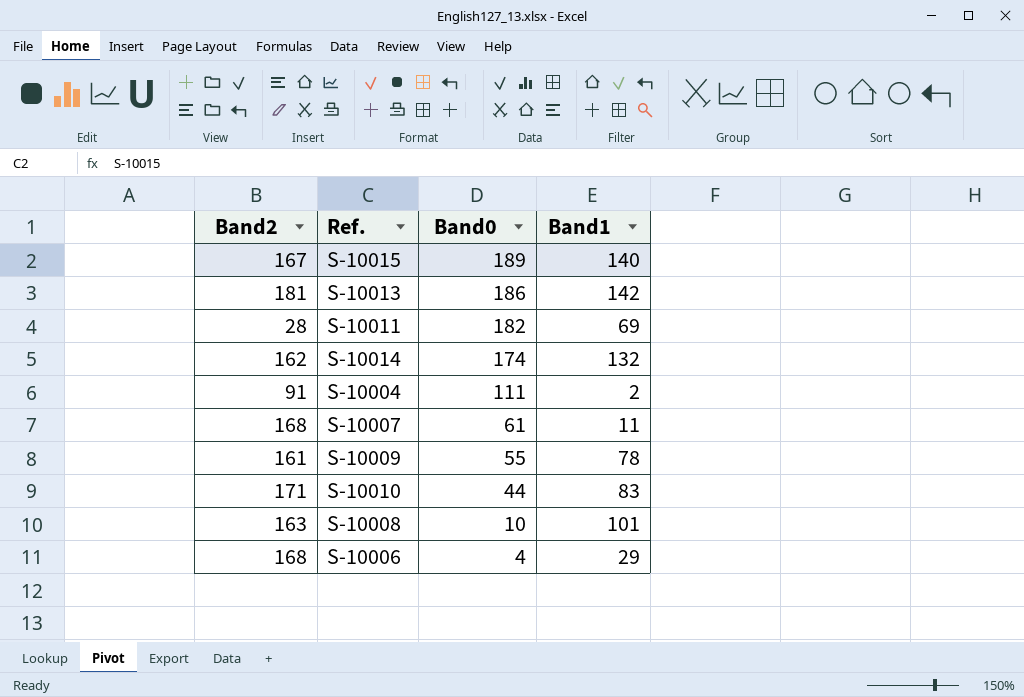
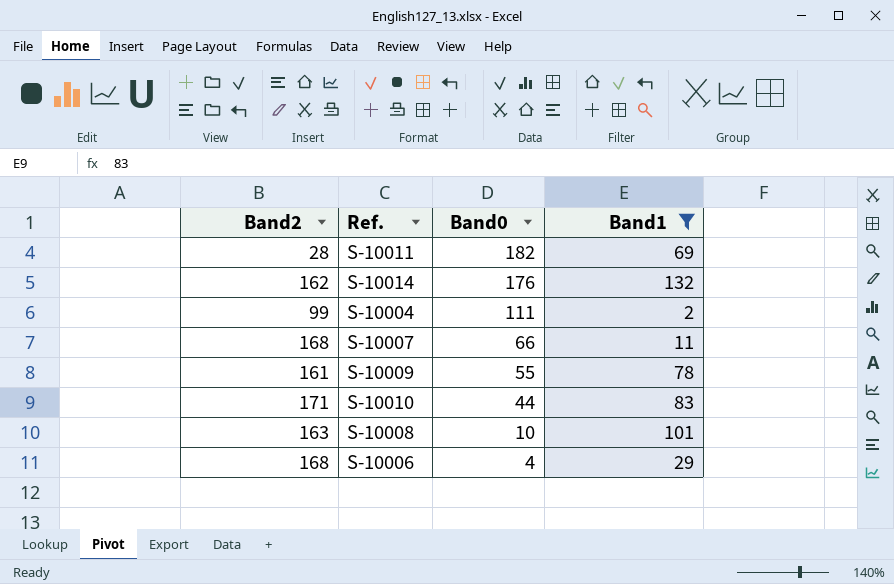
filter: none -> Band1 <= 132
S-10014 | Band0: 174 -> 176
S-10004 | Band2: 91 -> 99
S-10007 | Band0: 61 -> 66

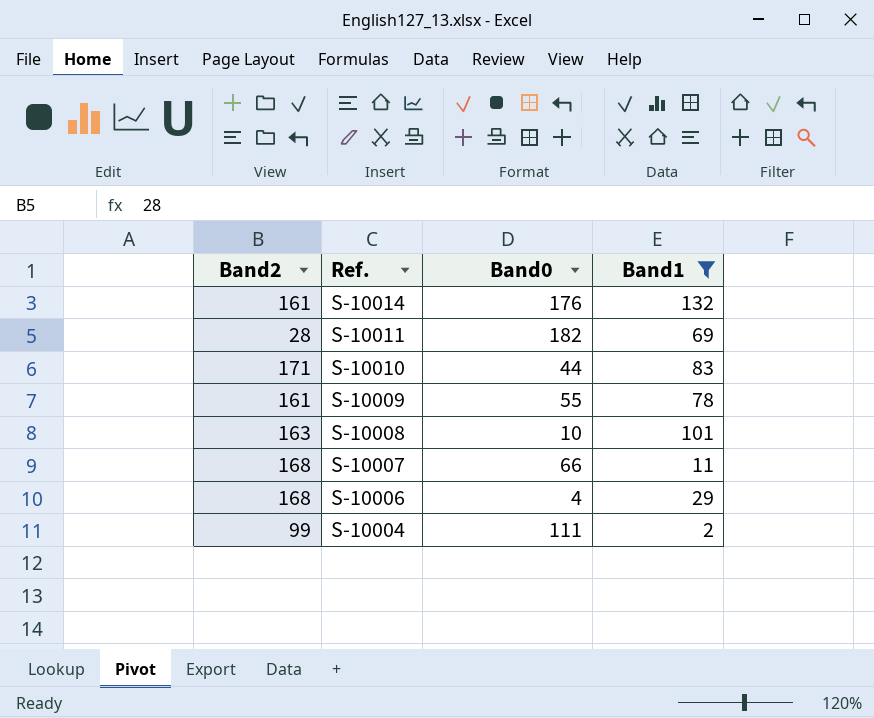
row order: Band0 descending -> Ref. descending
S-10014 | Band2: 162 -> 161

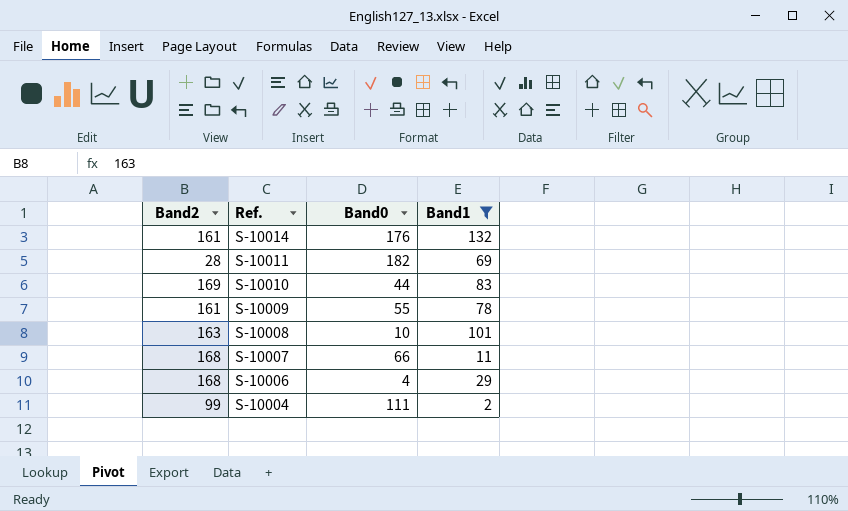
S-10010 | Band2: 171 -> 169

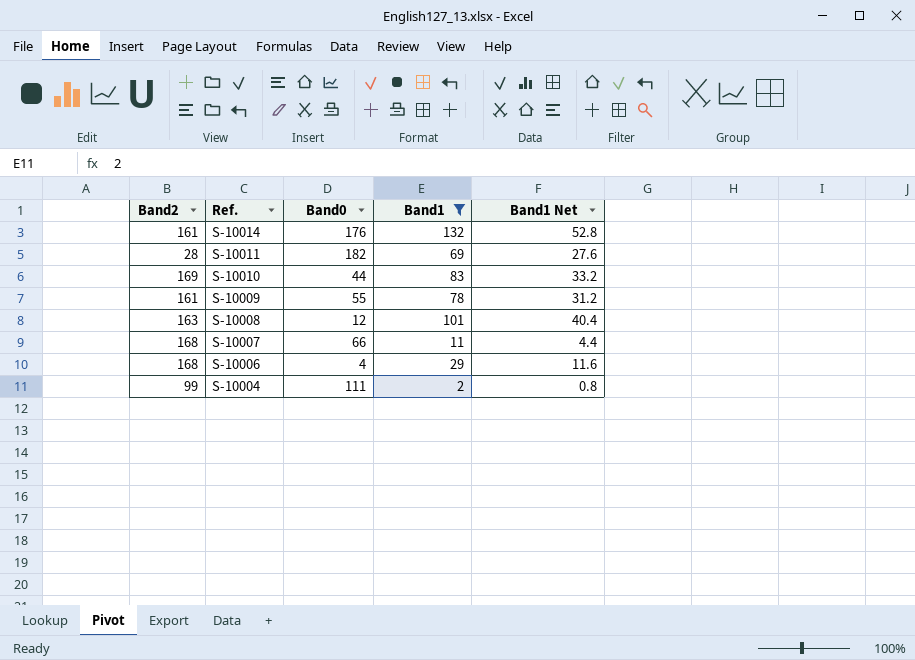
column Band1 Net | formula: none -> [Band1] * 0.4
S-10008 | Band0: 10 -> 12

